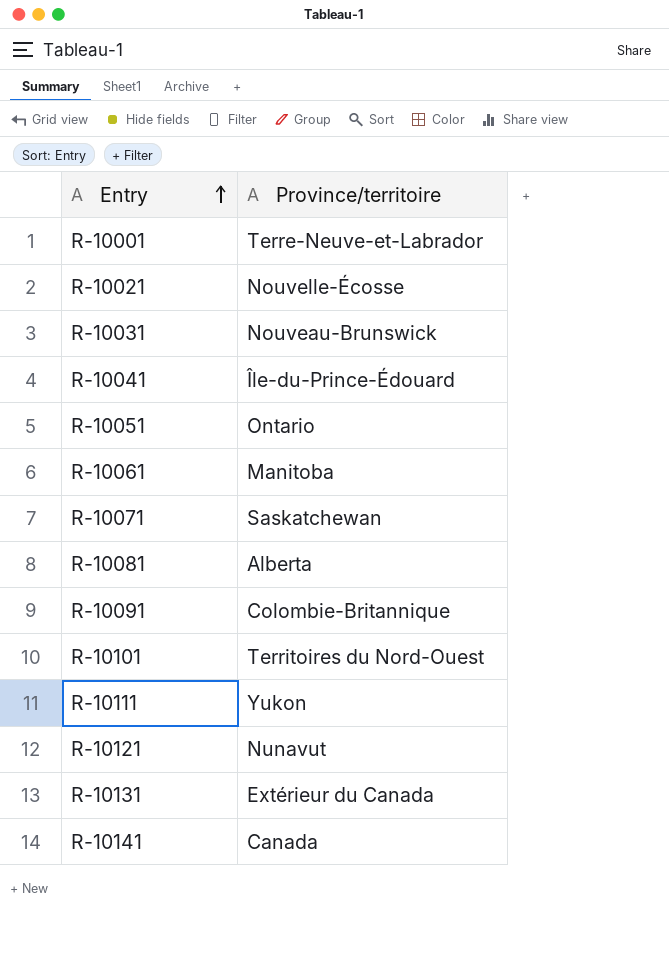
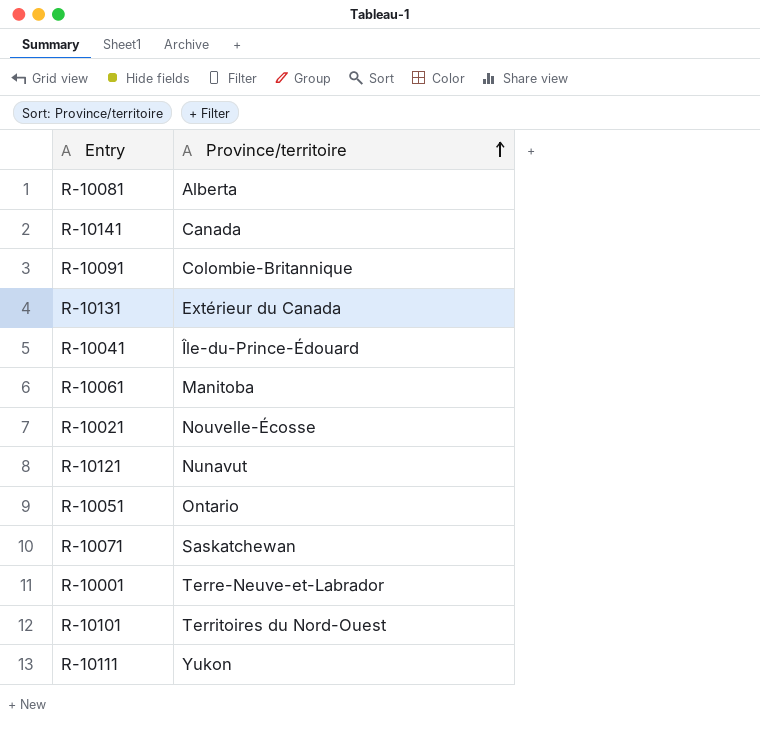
row order: Entry ascending -> Province/territoire ascending
row R-10031: Nouveau-Brunswick -> none

